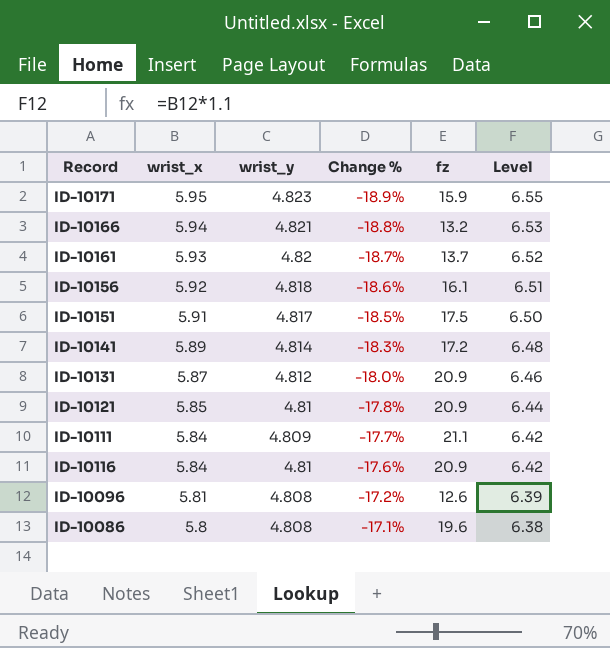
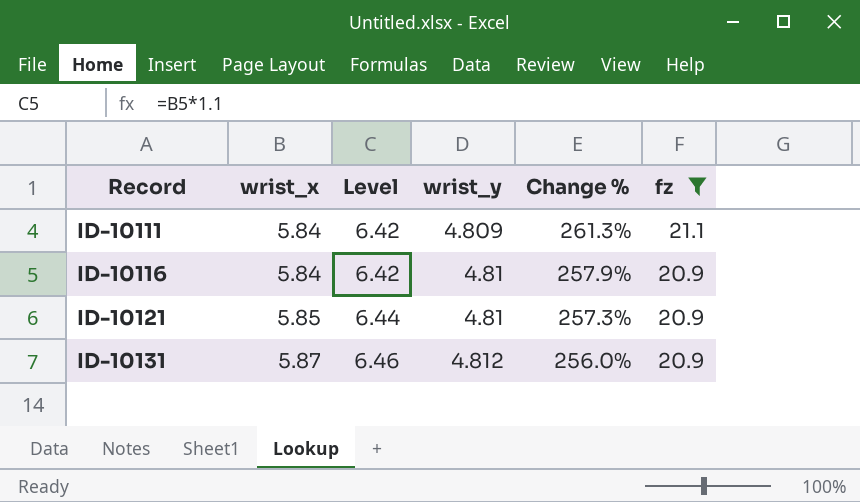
filter: none -> fz >= 20.9
row order: wrist_x descending -> Record ascending
column Level | position: 6 -> 3
column Change % | formula: ([wrist_y] - [wrist_x]) / [wrist_x] -> ([fz] - [wrist_x]) / [wrist_x]

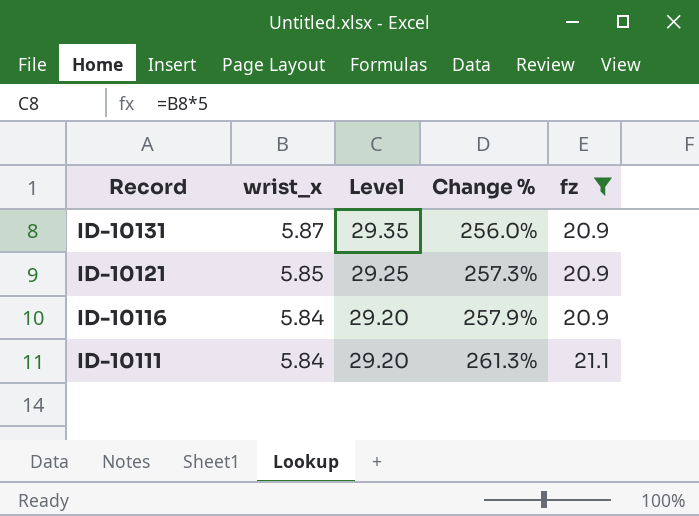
row order: Record ascending -> Record descending
column wrist_y | position: 4 -> none
column Level | formula: [wrist_x] * 1.1 -> [wrist_x] * 5

